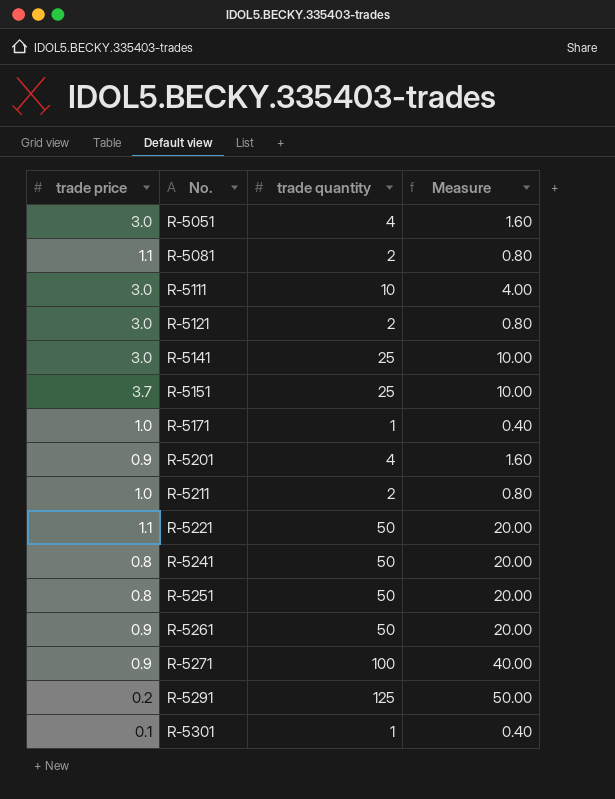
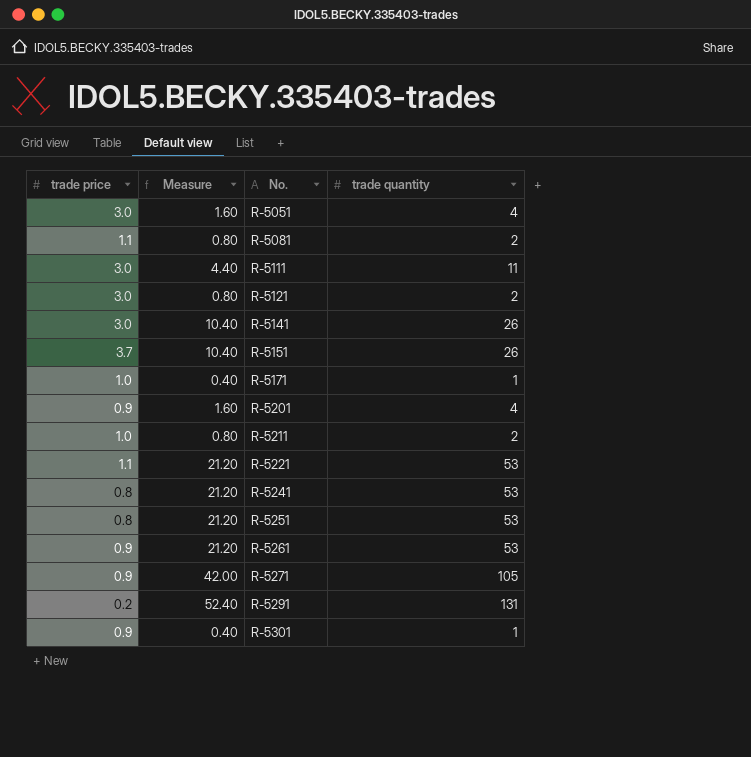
column Measure | position: 4 -> 2
R-5111 | Measure: 4.00 -> 4.40
R-5111 | trade quantity: 10 -> 11
R-5141 | Measure: 10.00 -> 10.40
R-5141 | trade quantity: 25 -> 26
R-5151 | Measure: 10.00 -> 10.40
R-5151 | trade quantity: 25 -> 26
R-5221 | Measure: 20.00 -> 21.20
R-5221 | trade quantity: 50 -> 53
R-5241 | Measure: 20.00 -> 21.20
R-5241 | trade quantity: 50 -> 53
R-5251 | Measure: 20.00 -> 21.20
R-5251 | trade quantity: 50 -> 53
R-5261 | Measure: 20.00 -> 21.20
R-5261 | trade quantity: 50 -> 53
R-5271 | Measure: 40.00 -> 42.00
R-5271 | trade quantity: 100 -> 105
R-5291 | Measure: 50.00 -> 52.40
R-5291 | trade quantity: 125 -> 131
R-5301 | trade price: 0.1 -> 0.9

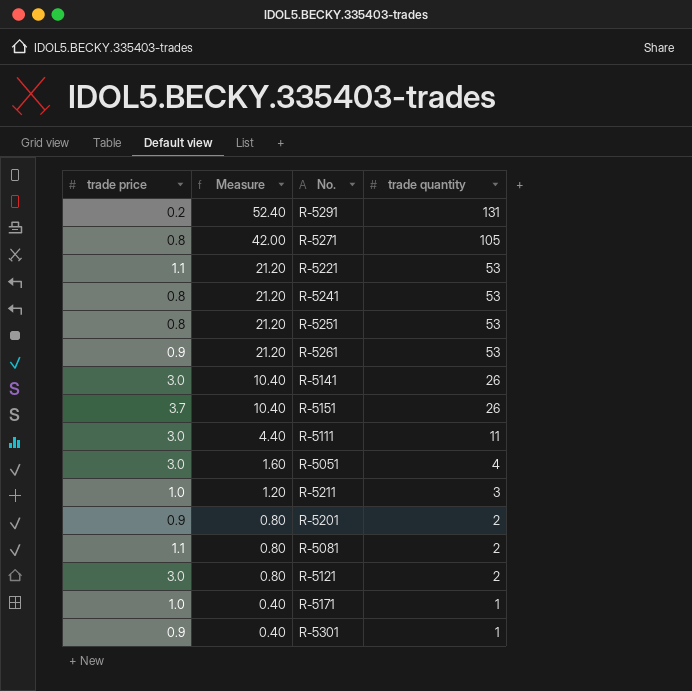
row order: No. ascending -> Measure descending
R-5271 | trade price: 0.9 -> 0.8
R-5211 | Measure: 0.80 -> 1.20
R-5211 | trade quantity: 2 -> 3
R-5201 | Measure: 1.60 -> 0.80
R-5201 | trade quantity: 4 -> 2

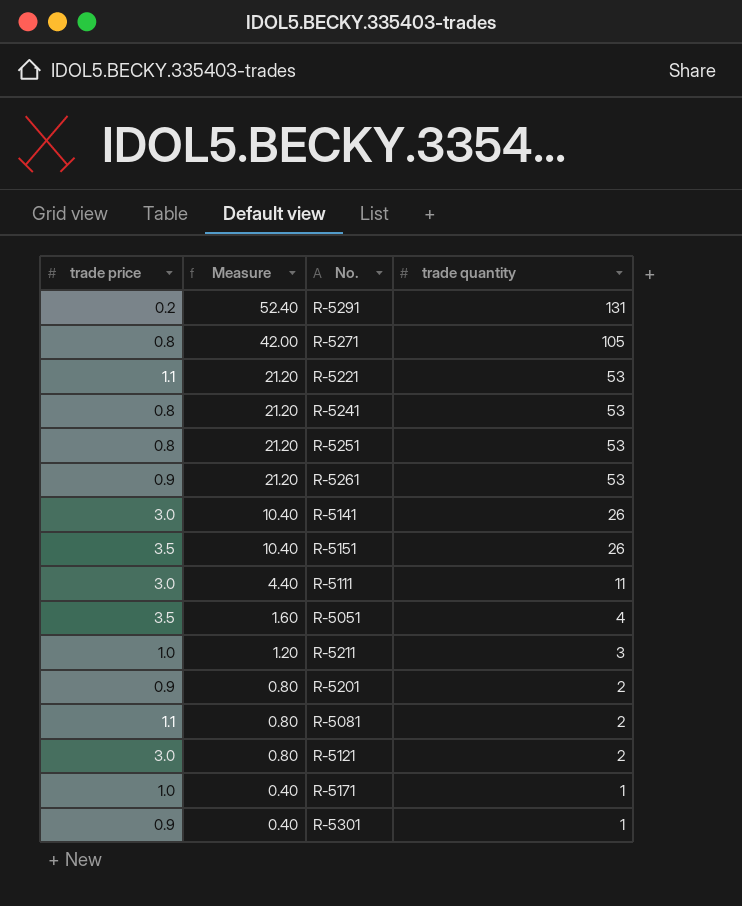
R-5151 | trade price: 3.7 -> 3.5
R-5051 | trade price: 3.0 -> 3.5

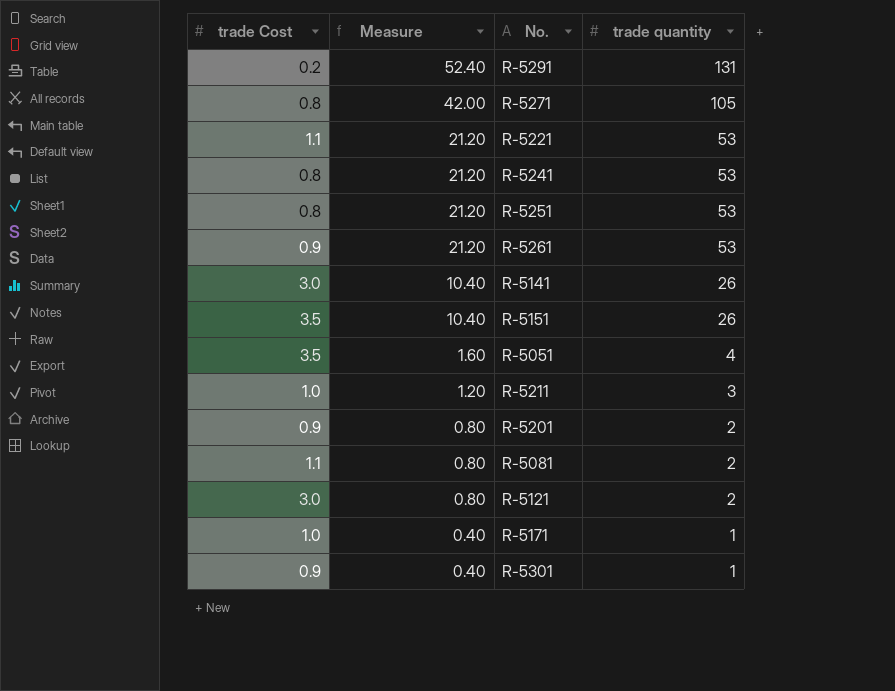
column name: trade price -> trade Cost
row R-5111: 3.0 | 4.40 | 11 -> none

